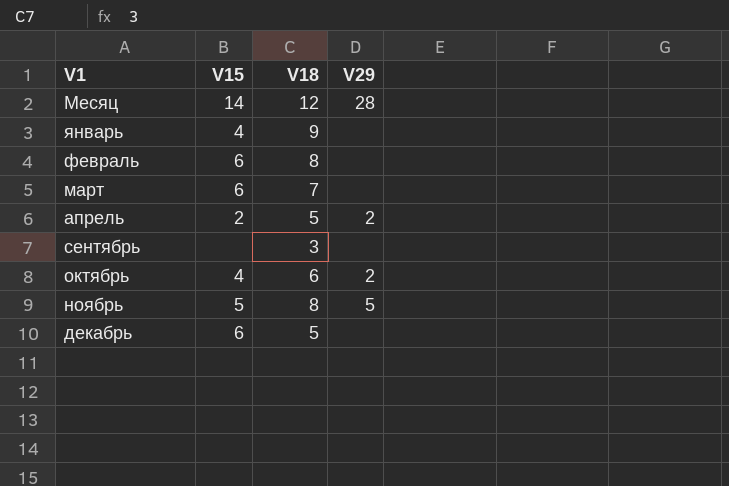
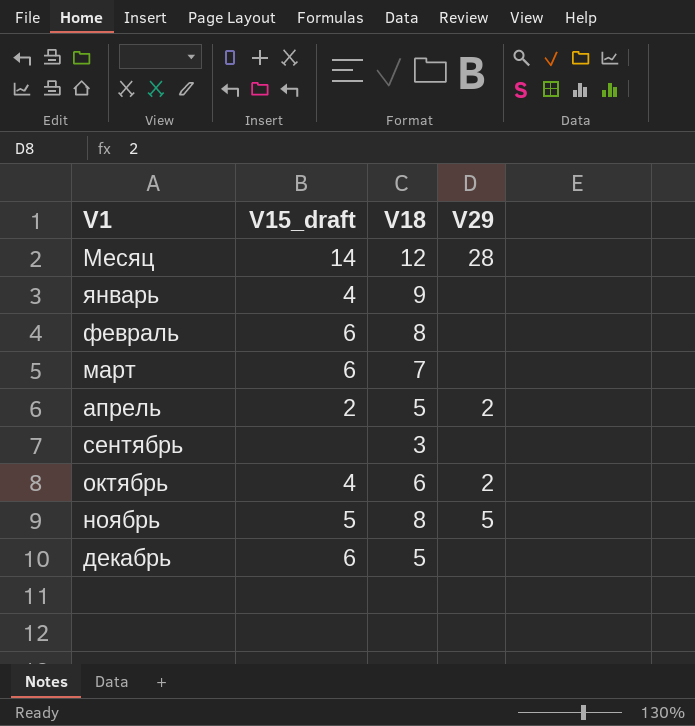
column name: V15 -> V15_draft

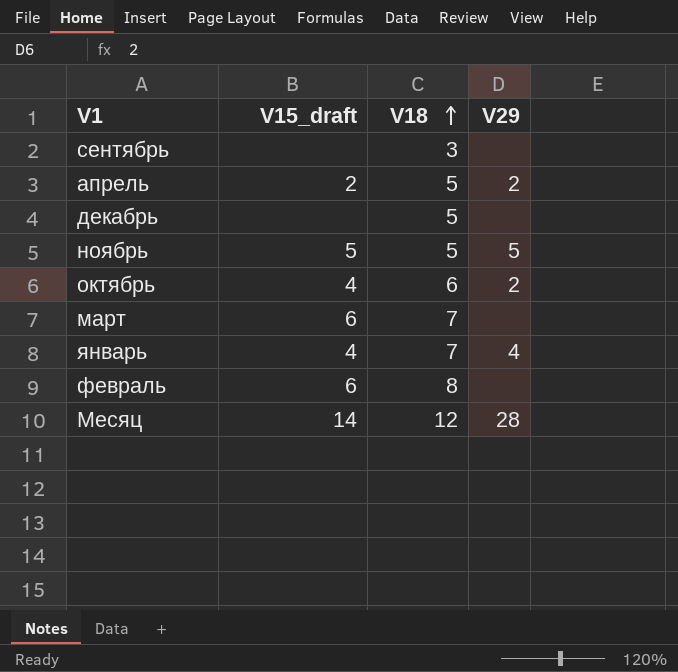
row order: none -> V18 ascending
декабрь | V15_draft: 6 -> none
ноябрь | V18: 8 -> 5
январь | V18: 9 -> 7
январь | V29: none -> 4

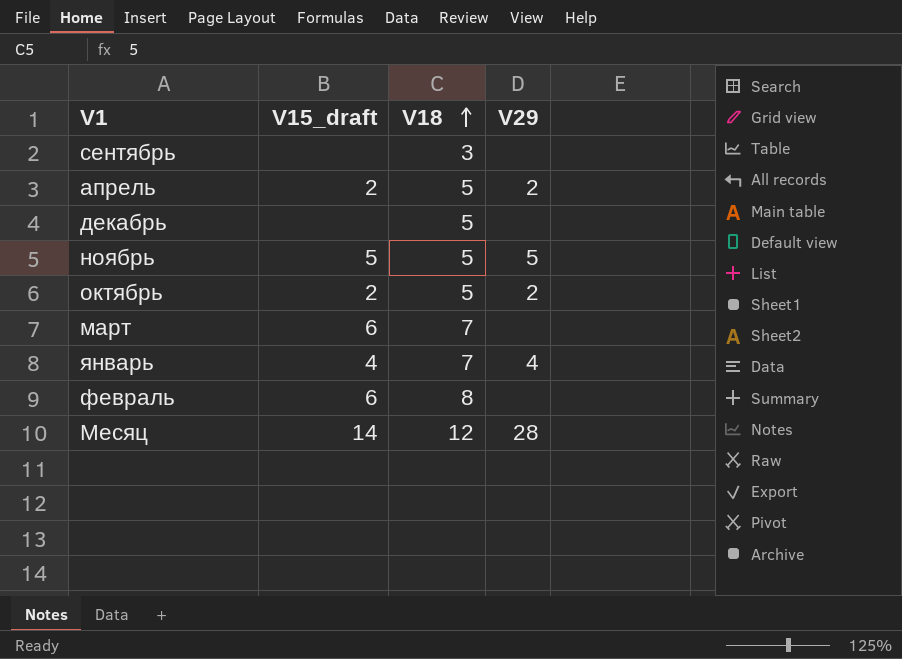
октябрь | V15_draft: 4 -> 2
октябрь | V18: 6 -> 5

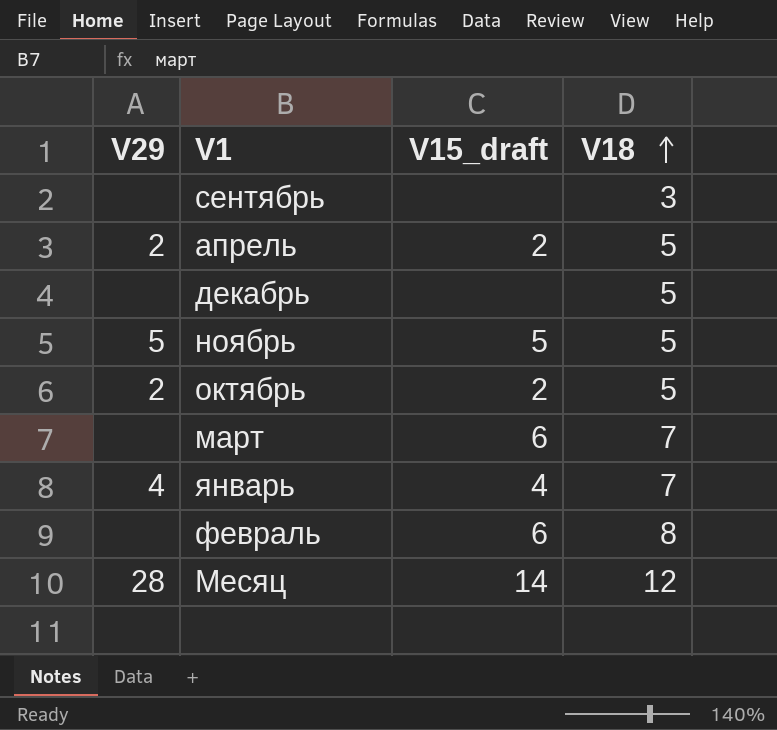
column V29 | position: 4 -> 1

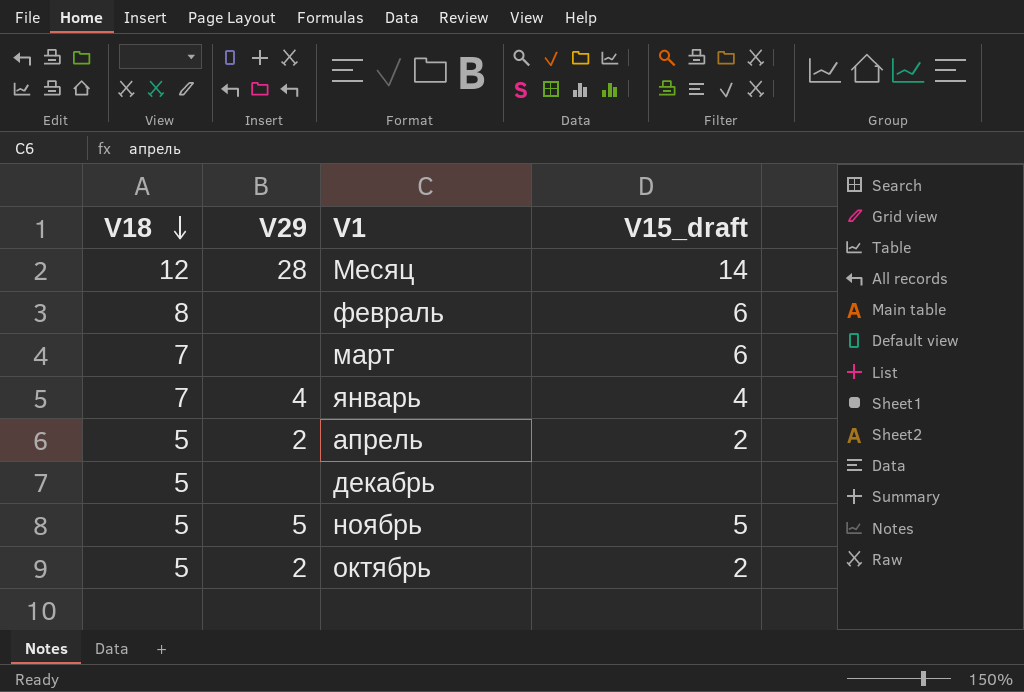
row order: V18 ascending -> V18 descending
column V18 | position: 4 -> 1
row сентябрь: none | none | 3 -> none

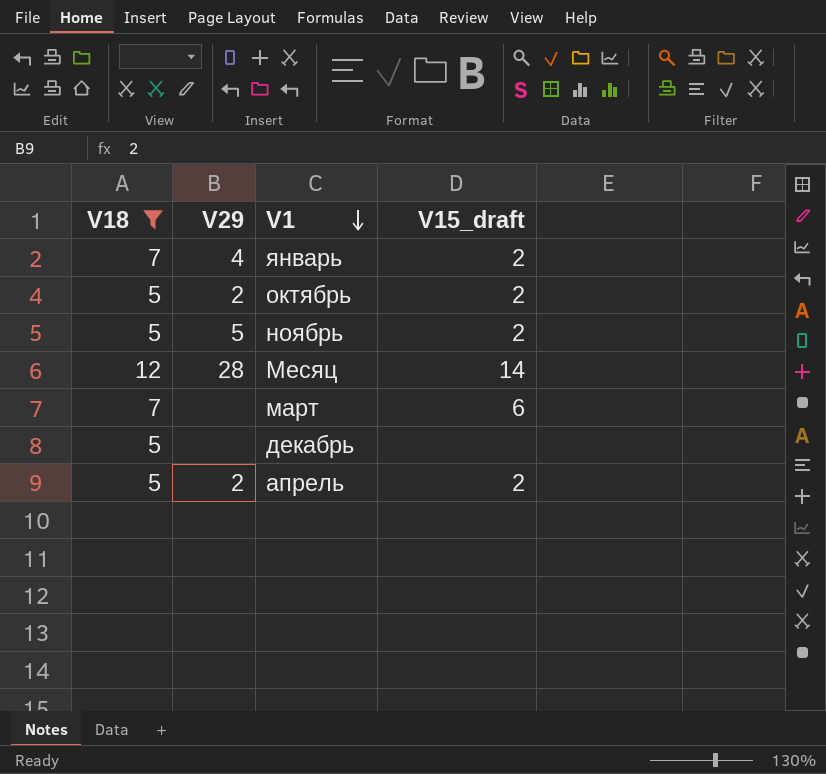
filter: none -> V18 != 8
row order: V18 descending -> V1 descending
январь | V15_draft: 4 -> 2
ноябрь | V15_draft: 5 -> 2

